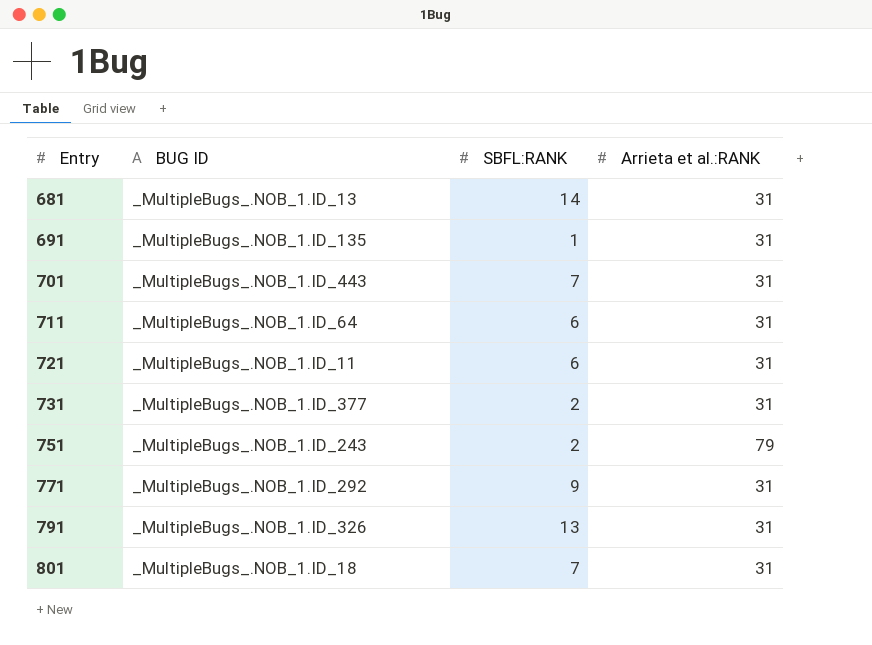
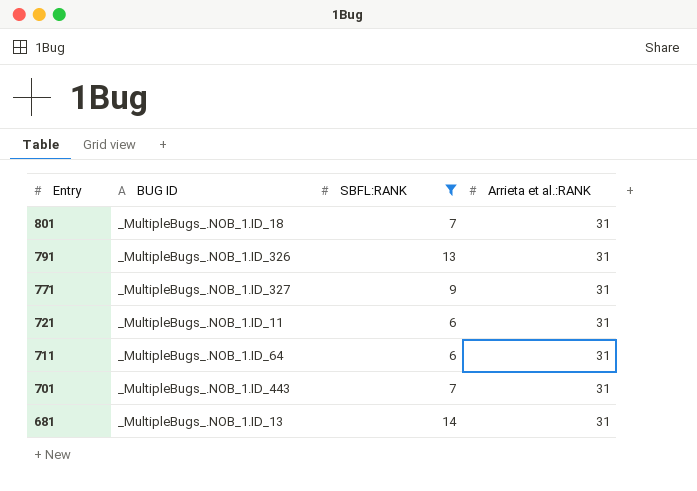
filter: none -> SBFL:RANK >= 6
row order: Entry ascending -> Entry descending
771 | BUG ID: _MultipleBugs_.NOB_1.ID_292 -> _MultipleBugs_.NOB_1.ID_327

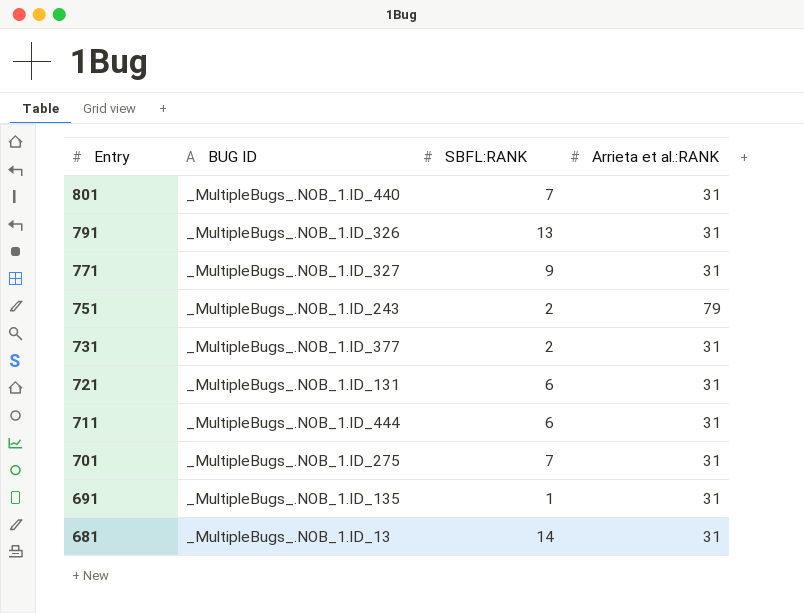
filter: SBFL:RANK >= 6 -> none
801 | BUG ID: _MultipleBugs_.NOB_1.ID_18 -> _MultipleBugs_.NOB_1.ID_440
721 | BUG ID: _MultipleBugs_.NOB_1.ID_11 -> _MultipleBugs_.NOB_1.ID_131
711 | BUG ID: _MultipleBugs_.NOB_1.ID_64 -> _MultipleBugs_.NOB_1.ID_444
701 | BUG ID: _MultipleBugs_.NOB_1.ID_443 -> _MultipleBugs_.NOB_1.ID_275

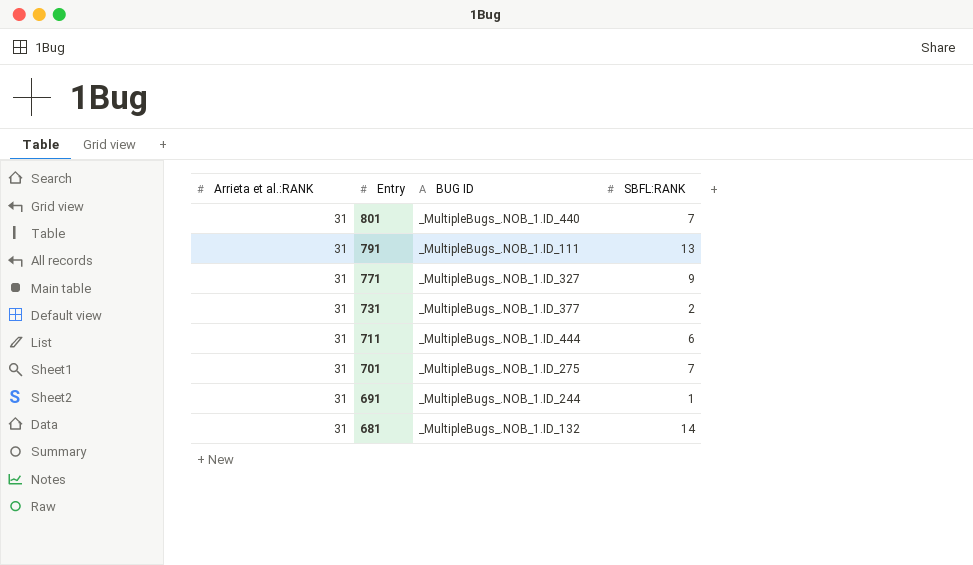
column Arrieta et al.:RANK | position: 4 -> 1
row 751: _MultipleBugs_.NOB_1.ID_243 | 2 | 79 -> none
row 721: _MultipleBugs_.NOB_1.ID_131 | 6 | 31 -> none
791 | BUG ID: _MultipleBugs_.NOB_1.ID_326 -> _MultipleBugs_.NOB_1.ID_111
691 | BUG ID: _MultipleBugs_.NOB_1.ID_135 -> _MultipleBugs_.NOB_1.ID_244
681 | BUG ID: _MultipleBugs_.NOB_1.ID_13 -> _MultipleBugs_.NOB_1.ID_132

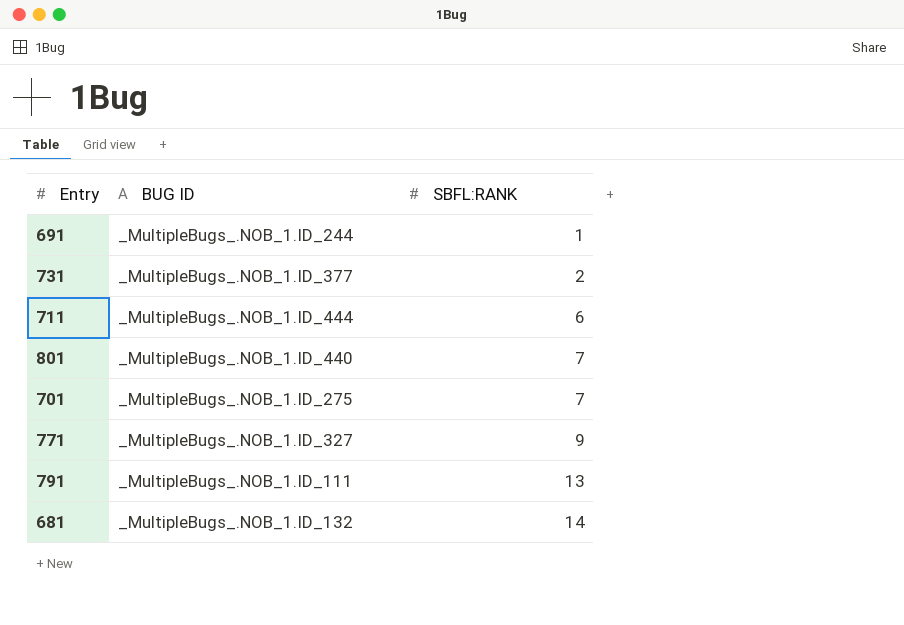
row order: Entry descending -> SBFL:RANK ascending
column Arrieta et al.:RANK | position: 1 -> none

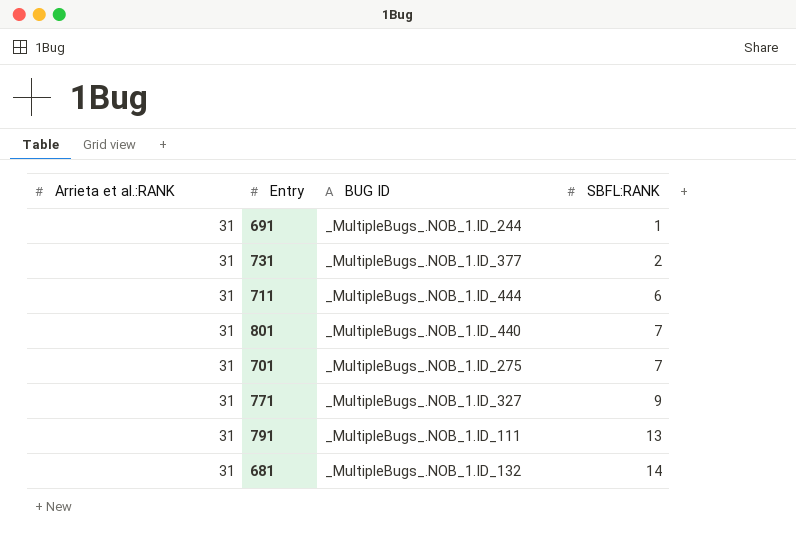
column Arrieta et al.:RANK | position: none -> 1

